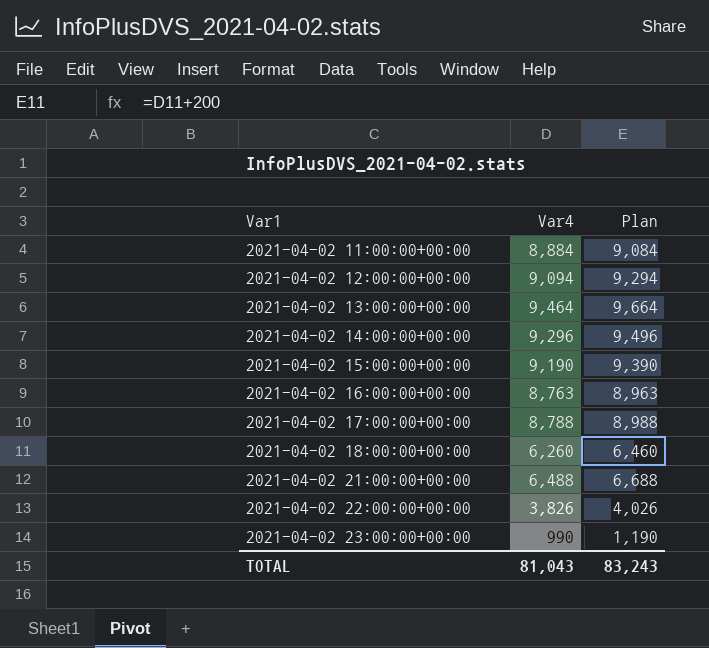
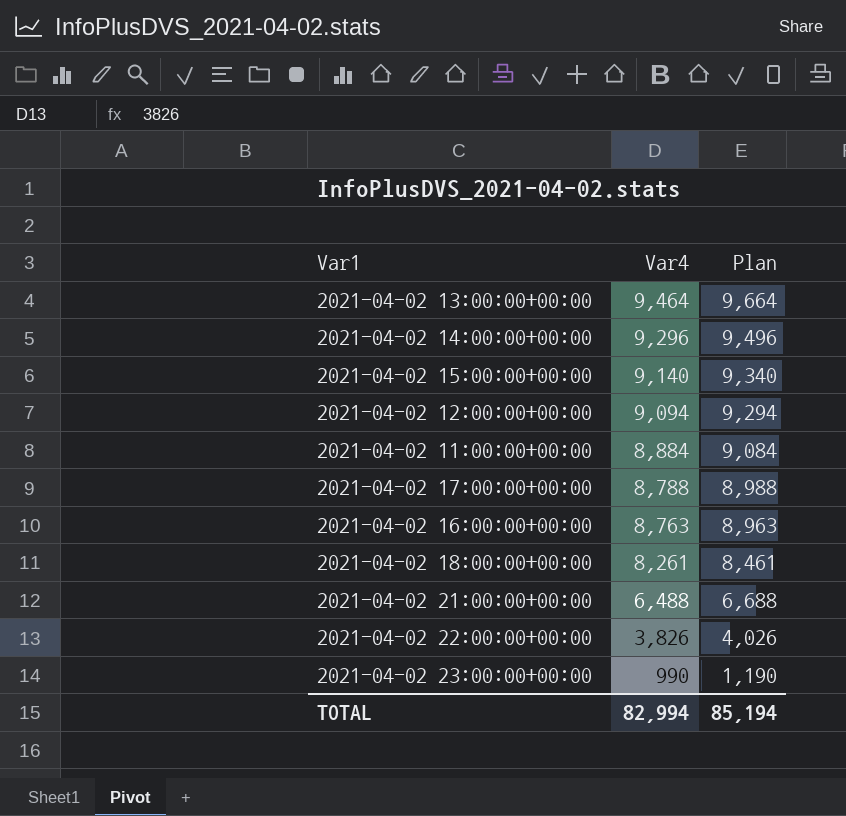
row order: Var1 ascending -> Var4 descending
2021-04-02 15:00:00+00:00 | Var4: 9,190 -> 9,140
2021-04-02 15:00:00+00:00 | Plan: 9,390 -> 9,340
2021-04-02 18:00:00+00:00 | Var4: 6,260 -> 8,261
2021-04-02 18:00:00+00:00 | Plan: 6,460 -> 8,461
TOTAL | Var4: 81,043 -> 82,994
TOTAL | Plan: 83,243 -> 85,194

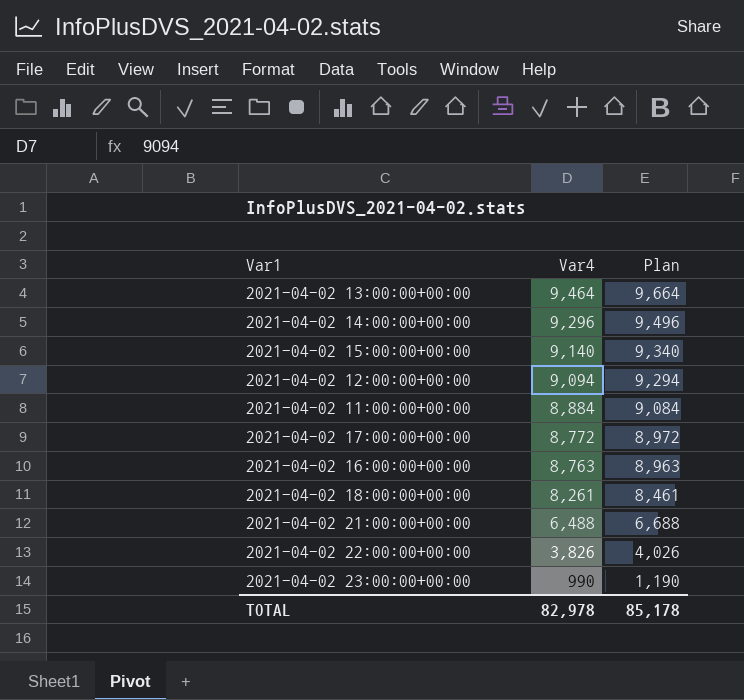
2021-04-02 17:00:00+00:00 | Var4: 8,788 -> 8,772
2021-04-02 17:00:00+00:00 | Plan: 8,988 -> 8,972
TOTAL | Var4: 82,994 -> 82,978
TOTAL | Plan: 85,194 -> 85,178

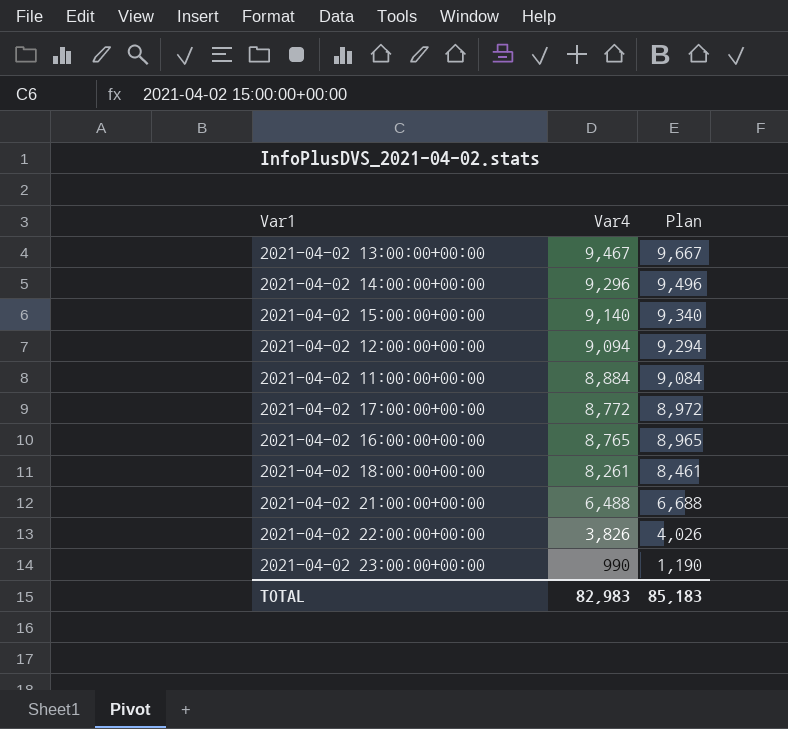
2021-04-02 13:00:00+00:00 | Var4: 9,464 -> 9,467
2021-04-02 13:00:00+00:00 | Plan: 9,664 -> 9,667
2021-04-02 16:00:00+00:00 | Var4: 8,763 -> 8,765
2021-04-02 16:00:00+00:00 | Plan: 8,963 -> 8,965
TOTAL | Var4: 82,978 -> 82,983
TOTAL | Plan: 85,178 -> 85,183

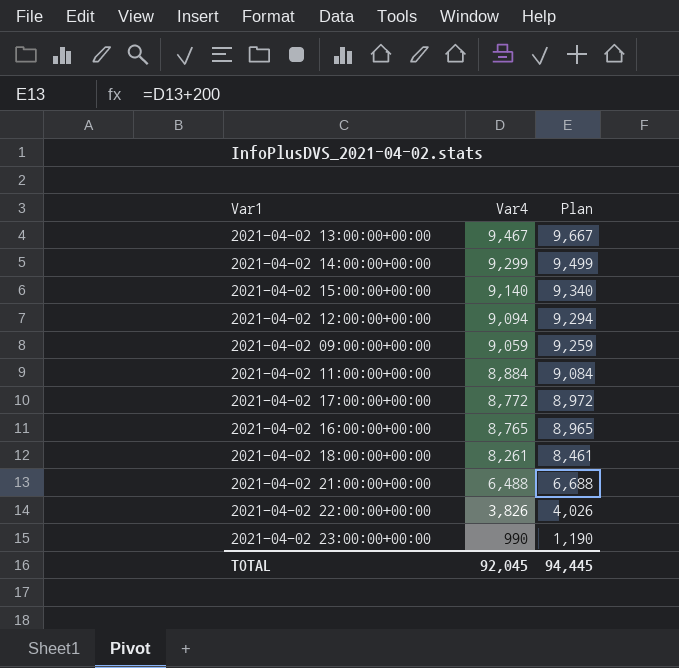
2021-04-02 14:00:00+00:00 | Var4: 9,296 -> 9,299
2021-04-02 14:00:00+00:00 | Plan: 9,496 -> 9,499
row 2021-04-02 09:00:00+00:00: none -> 9,059 | 9,259
TOTAL | Var4: 82,983 -> 92,045
TOTAL | Plan: 85,183 -> 94,445

